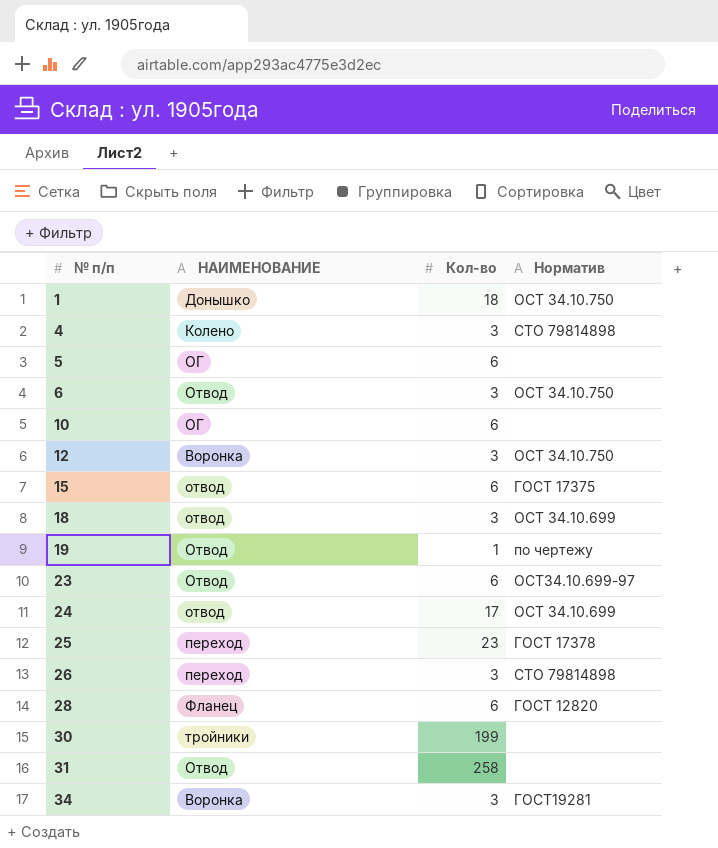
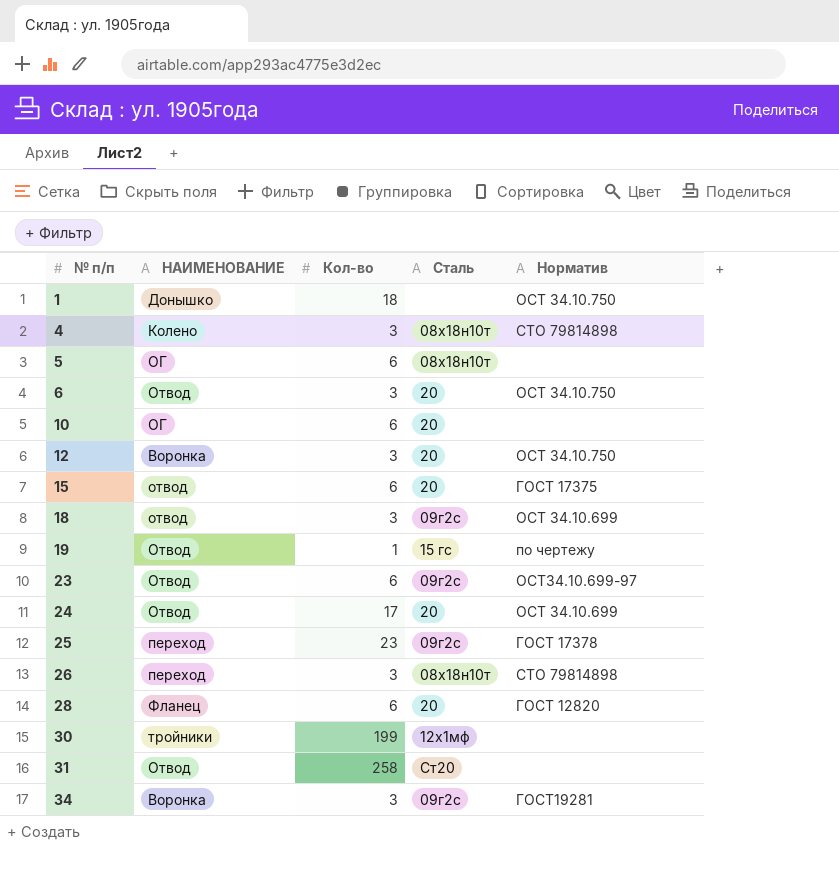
column Сталь | position: none -> 4
24 | НАИМЕНОВАНИЕ: отвод -> Отвод

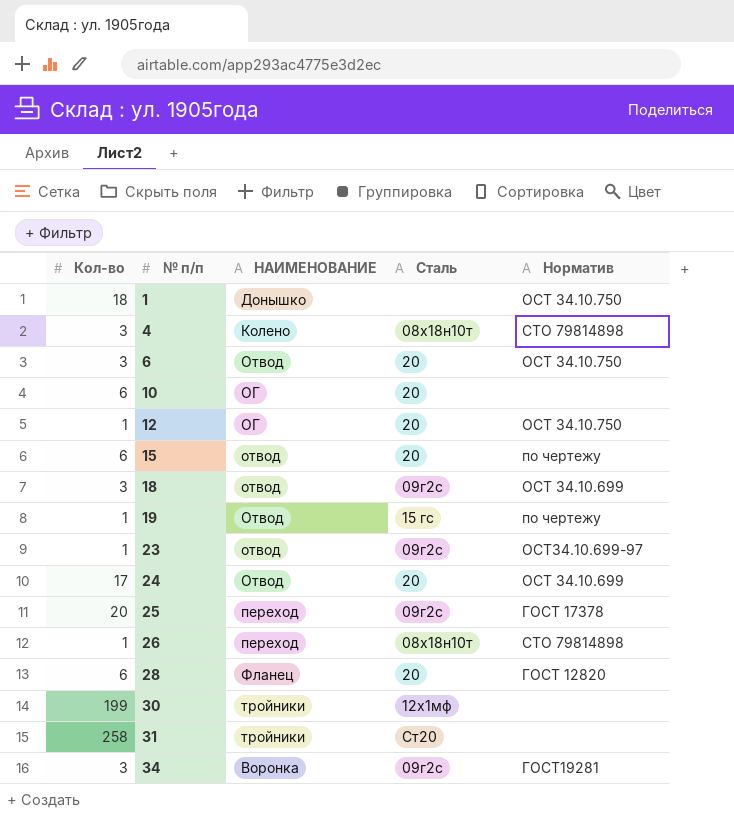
column Кол-во | position: 3 -> 1
row 5: ОГ | 6 | 08х18н10т | none -> none
12 | Кол-во: 3 -> 1
12 | НАИМЕНОВАНИЕ: Воронка -> ОГ
15 | Норматив: ГОСТ 17375 -> по чертежу
23 | Кол-во: 6 -> 1
23 | НАИМЕНОВАНИЕ: Отвод -> отвод
25 | Кол-во: 23 -> 20
26 | Кол-во: 3 -> 1
31 | НАИМЕНОВАНИЕ: Отвод -> тройники

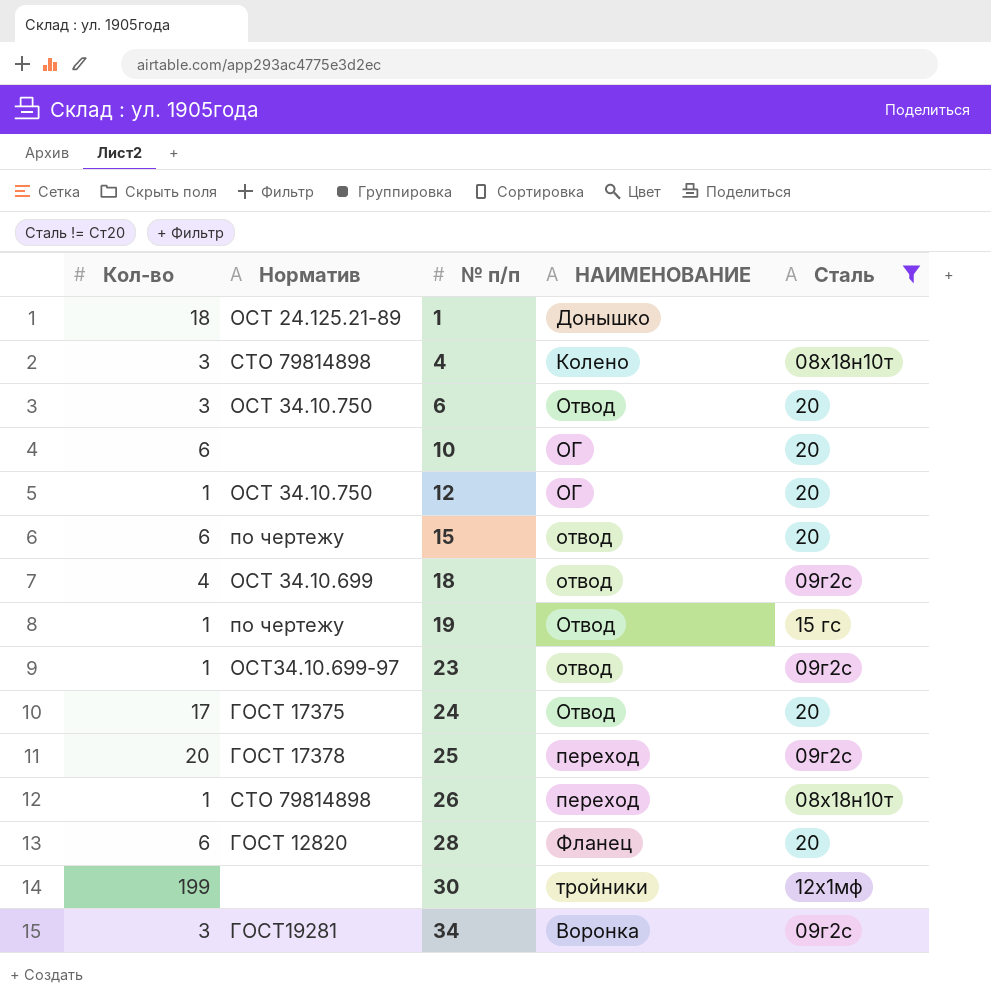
filter: none -> Сталь != Ст20
column Норматив | position: 5 -> 2
1 | Норматив: ОСТ 34.10.750 -> ОСТ 24.125.21-89
18 | Кол-во: 3 -> 4
24 | Норматив: ОСТ 34.10.699 -> ГОСТ 17375

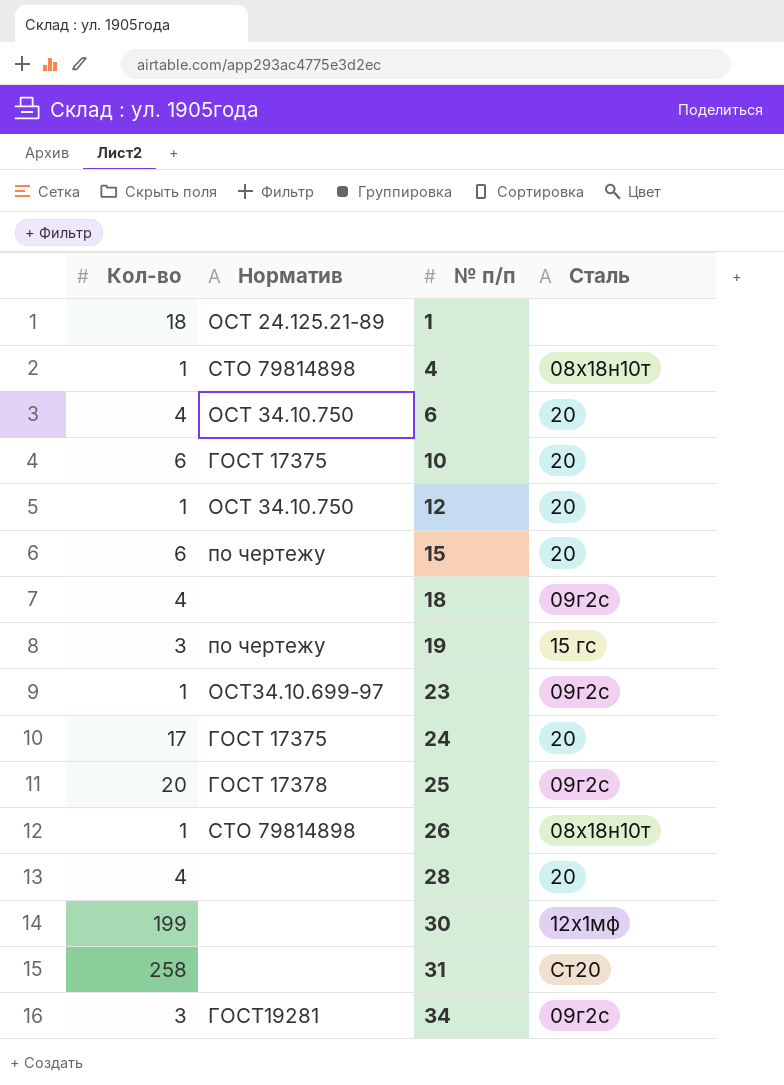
filter: Сталь != Ст20 -> none
column НАИМЕНОВАНИЕ | position: 4 -> none
4 | Кол-во: 3 -> 1
6 | Кол-во: 3 -> 4
10 | Норматив: none -> ГОСТ 17375
18 | Норматив: ОСТ 34.10.699 -> none
19 | Кол-во: 1 -> 3
28 | Кол-во: 6 -> 4
28 | Норматив: ГОСТ 12820 -> none

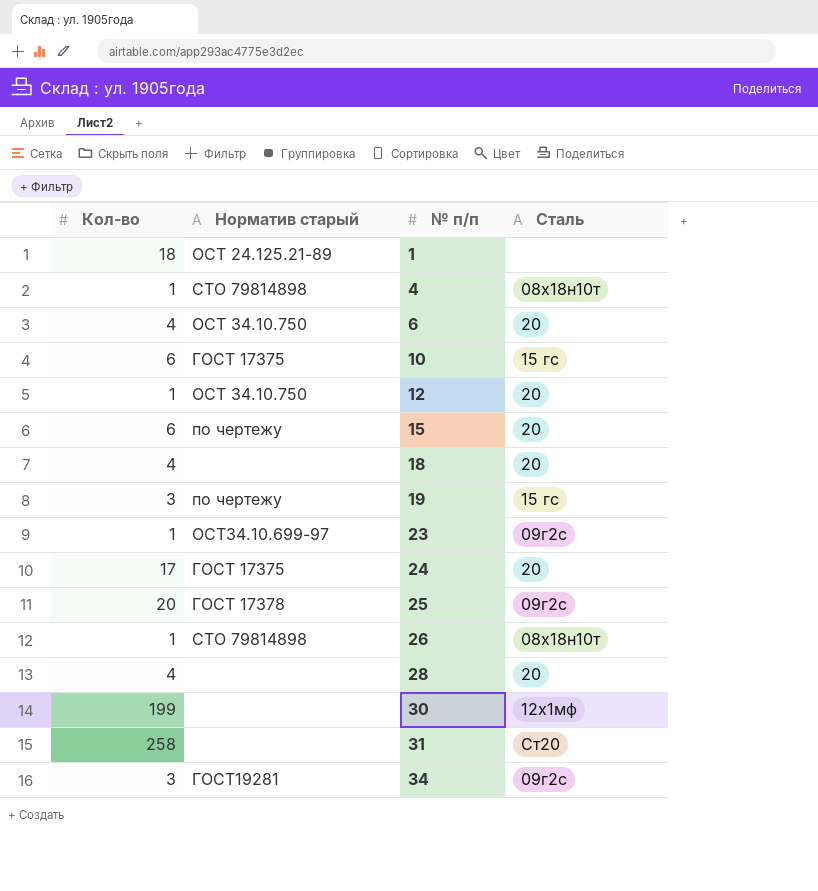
column name: Норматив -> Норматив старый
10 | Сталь: 20 -> 15 гс
18 | Сталь: 09г2с -> 20

